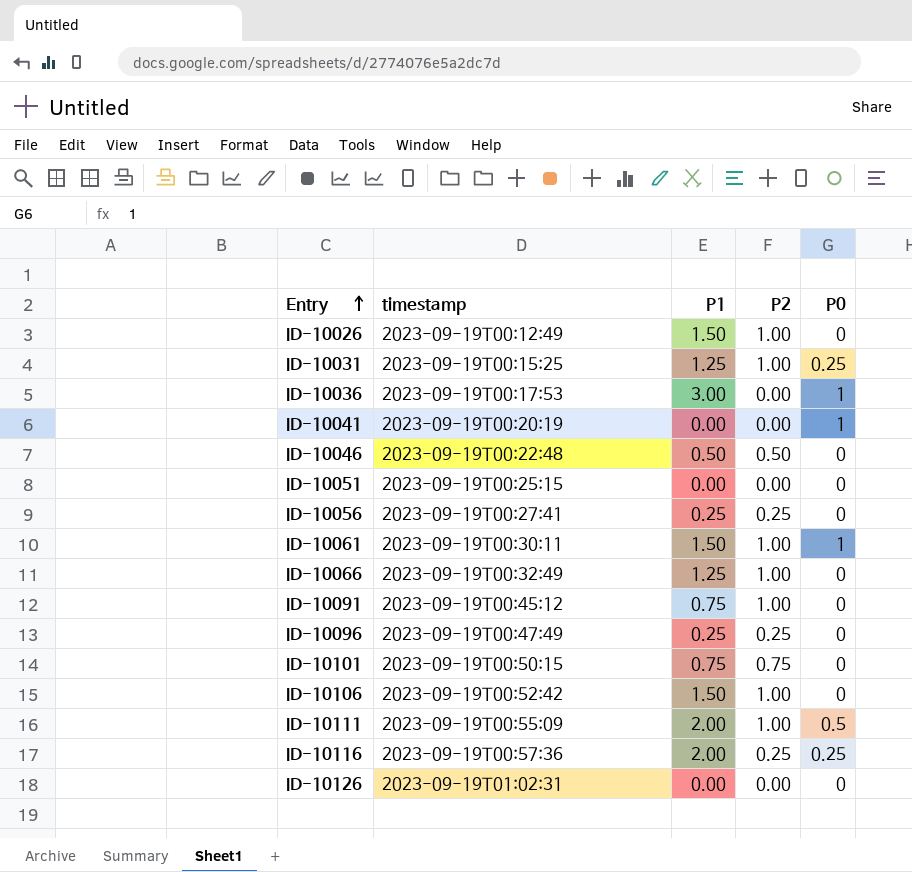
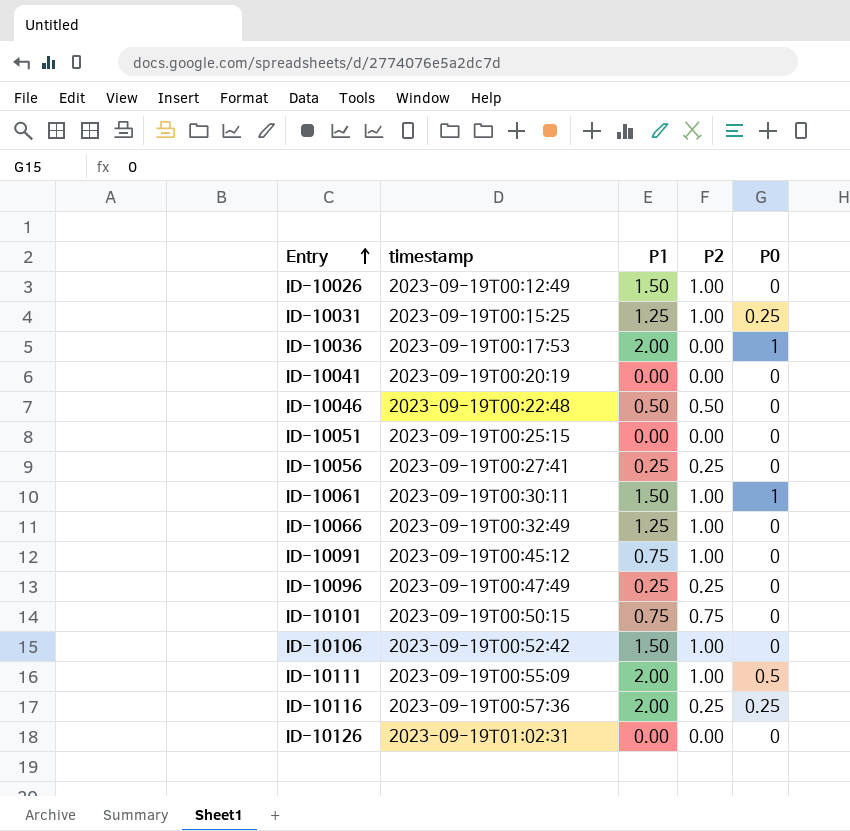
ID-10036 | P1: 3.00 -> 2.00
ID-10041 | P0: 1 -> 0

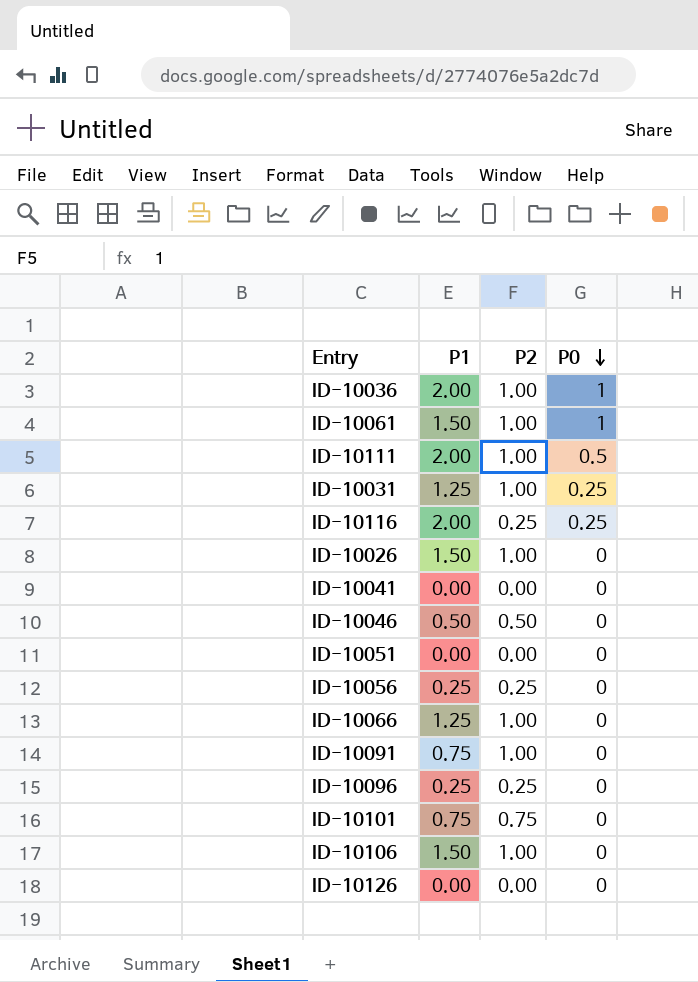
row order: Entry ascending -> P0 descending
column timestamp | position: 2 -> none
ID-10036 | P2: 0.00 -> 1.00

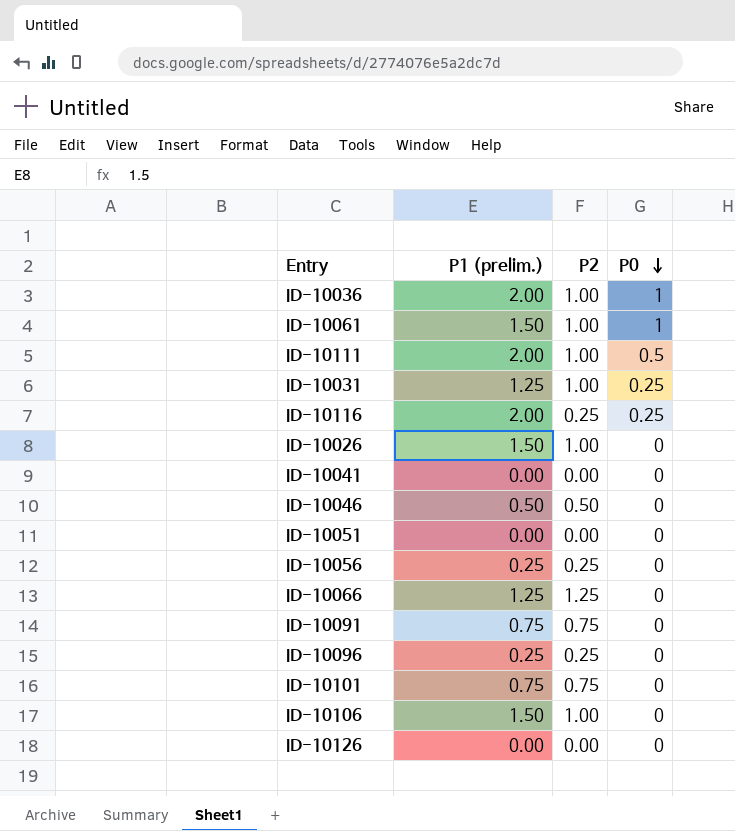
column name: P1 -> P1 (prelim.)
ID-10066 | P2: 1.00 -> 1.25
ID-10091 | P2: 1.00 -> 0.75

